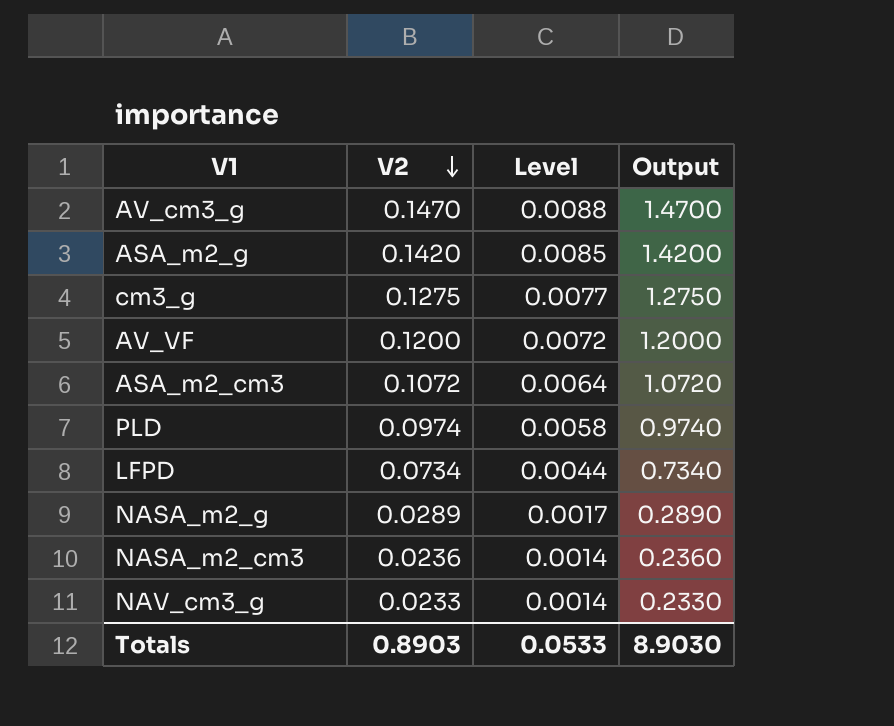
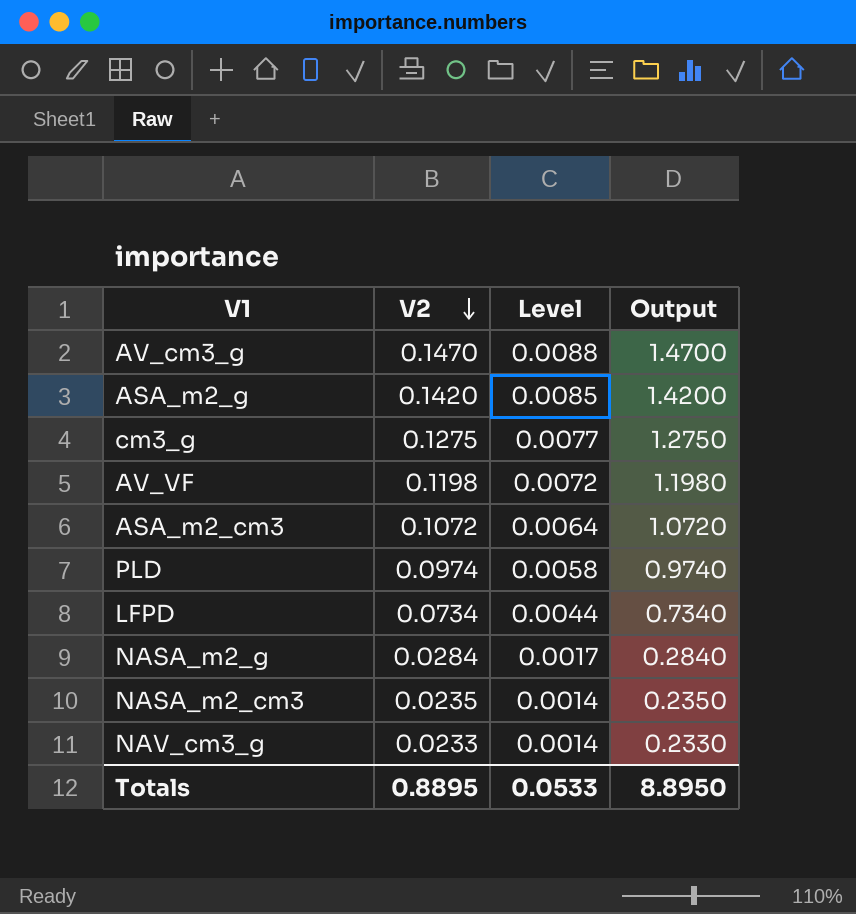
AV_VF | V2: 0.1200 -> 0.1198
AV_VF | Output: 1.2000 -> 1.1980
NASA_m2_g | V2: 0.0289 -> 0.0284
NASA_m2_g | Output: 0.2890 -> 0.2840
NASA_m2_cm3 | V2: 0.0236 -> 0.0235
NASA_m2_cm3 | Output: 0.2360 -> 0.2350
Totals | V2: 0.8903 -> 0.8895
Totals | Output: 8.9030 -> 8.8950

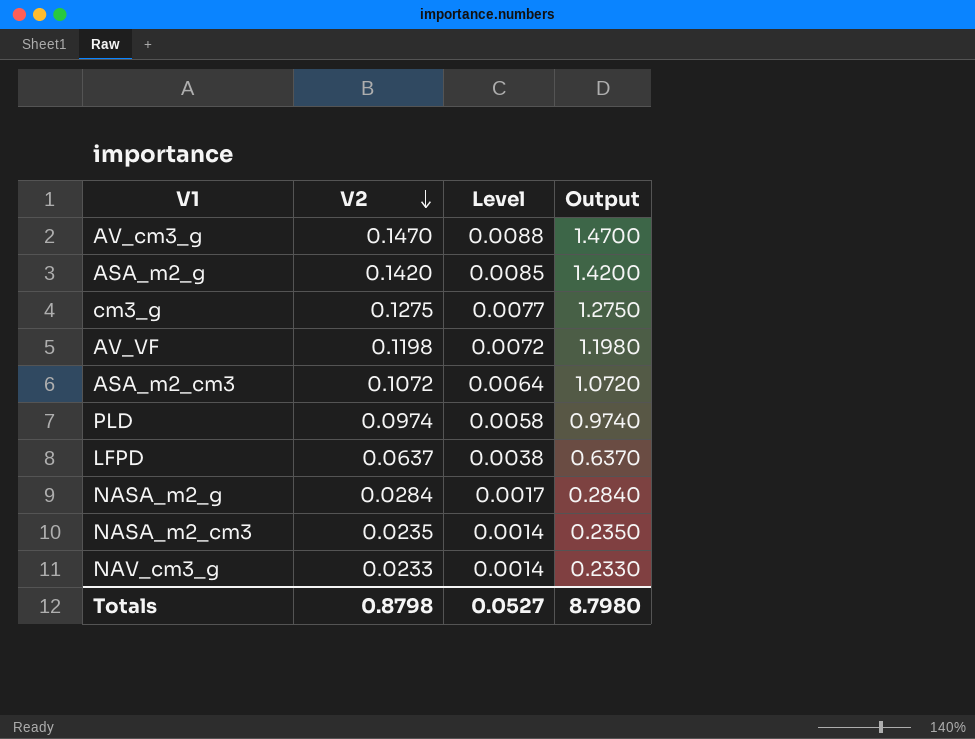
LFPD | V2: 0.0734 -> 0.0637
LFPD | Level: 0.0044 -> 0.0038
LFPD | Output: 0.7340 -> 0.6370
Totals | V2: 0.8895 -> 0.8798
Totals | Level: 0.0533 -> 0.0527
Totals | Output: 8.8950 -> 8.7980

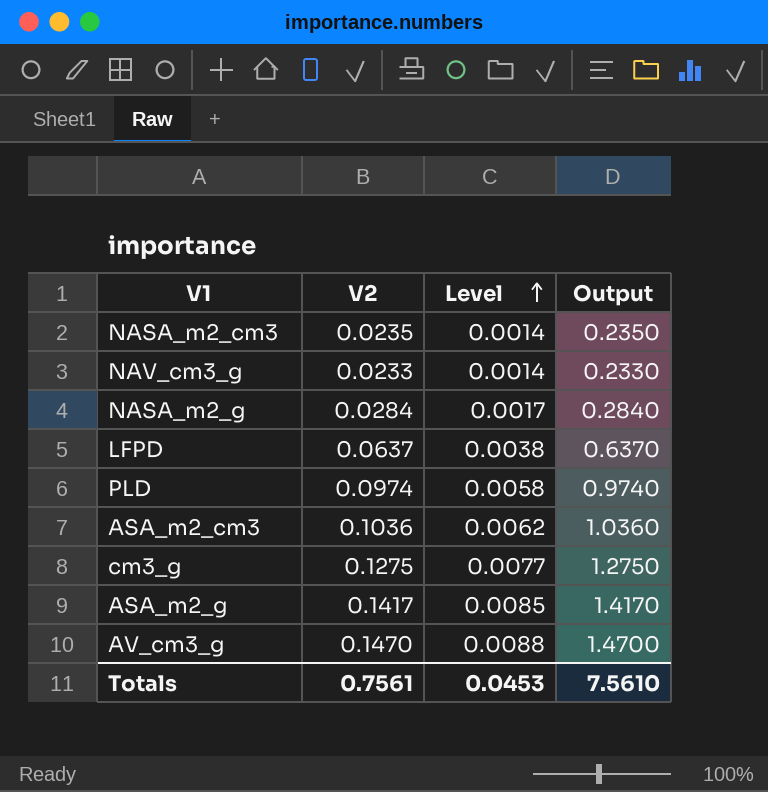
row order: V2 descending -> Level ascending
row AV_VF: 0.1198 | 0.0072 | 1.1980 -> none
ASA_m2_cm3 | V2: 0.1072 -> 0.1036
ASA_m2_cm3 | Level: 0.0064 -> 0.0062
ASA_m2_cm3 | Output: 1.0720 -> 1.0360
ASA_m2_g | V2: 0.1420 -> 0.1417
ASA_m2_g | Output: 1.4200 -> 1.4170
Totals | V2: 0.8798 -> 0.7561
Totals | Level: 0.0527 -> 0.0453
Totals | Output: 8.7980 -> 7.5610

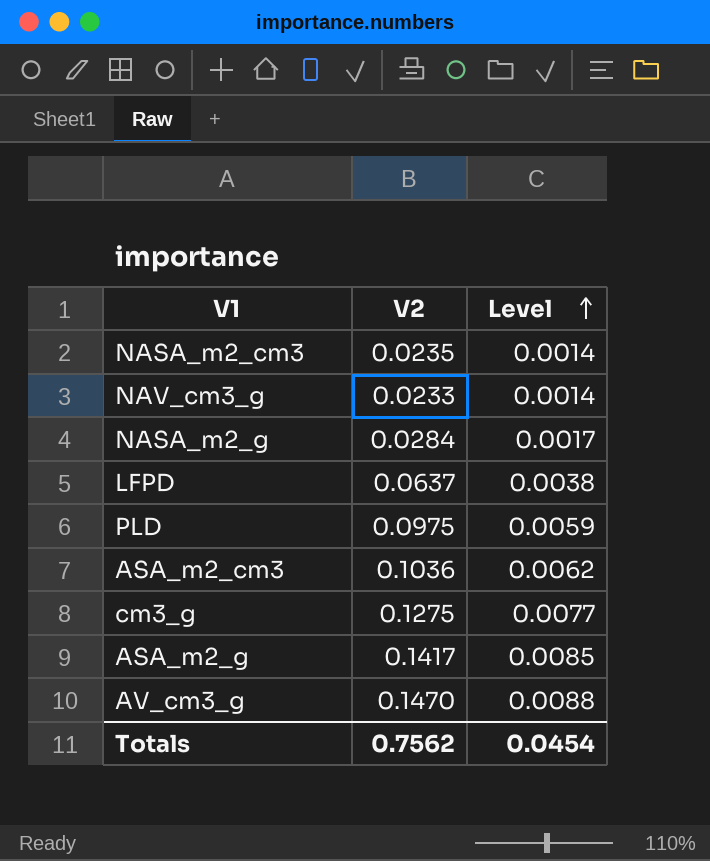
column Output | formula: [V2] * 10 -> none
PLD | V2: 0.0974 -> 0.0975
PLD | Level: 0.0058 -> 0.0059
Totals | V2: 0.7561 -> 0.7562
Totals | Level: 0.0453 -> 0.0454

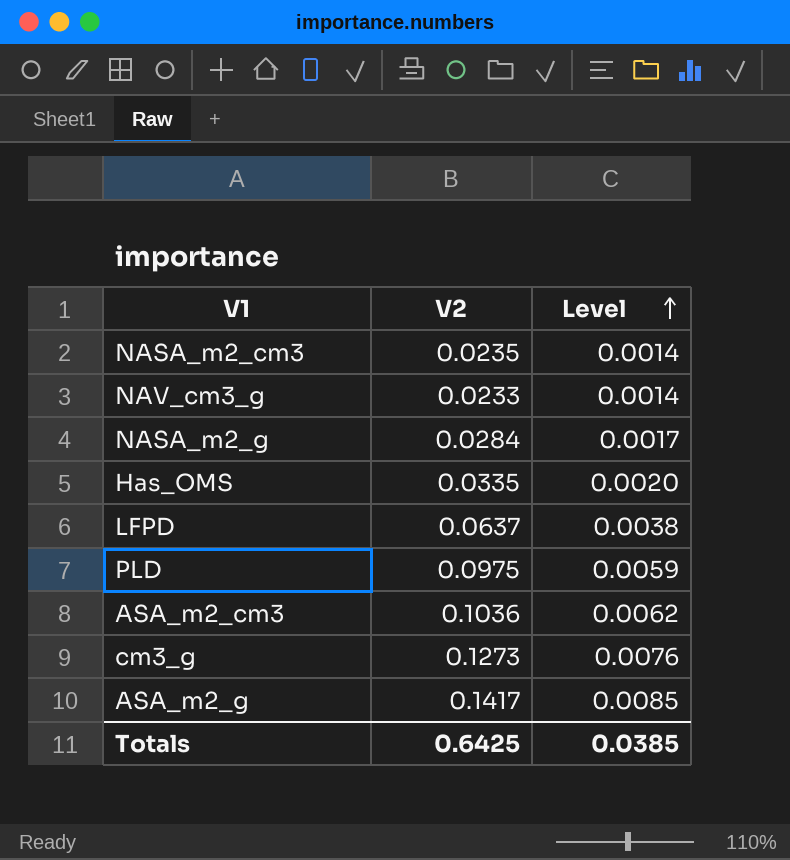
row AV_cm3_g: 0.1470 | 0.0088 -> none
row Has_OMS: none -> 0.0335 | 0.0020
cm3_g | V2: 0.1275 -> 0.1273
cm3_g | Level: 0.0077 -> 0.0076
Totals | V2: 0.7562 -> 0.6425
Totals | Level: 0.0454 -> 0.0385

